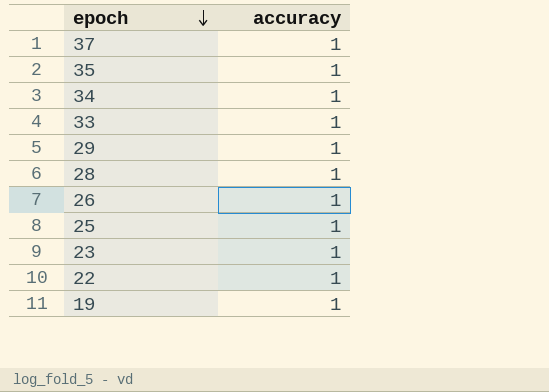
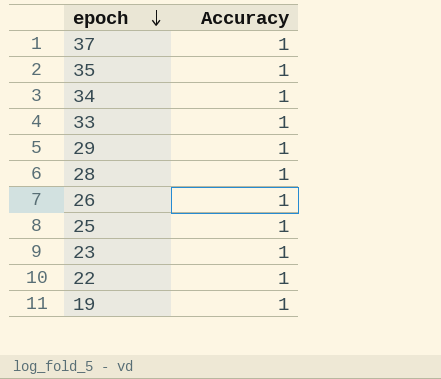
column name: accuracy -> Accuracy

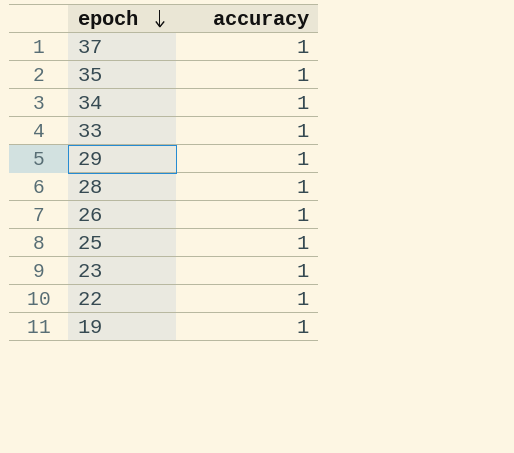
column name: Accuracy -> accuracy

